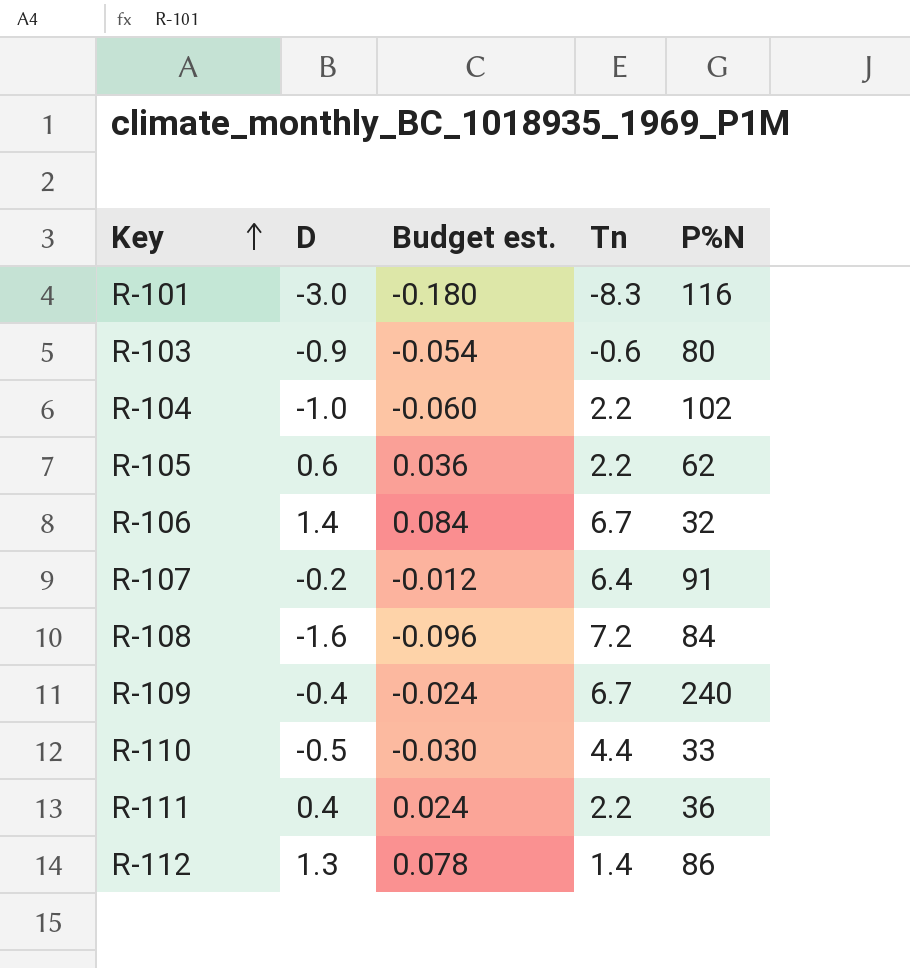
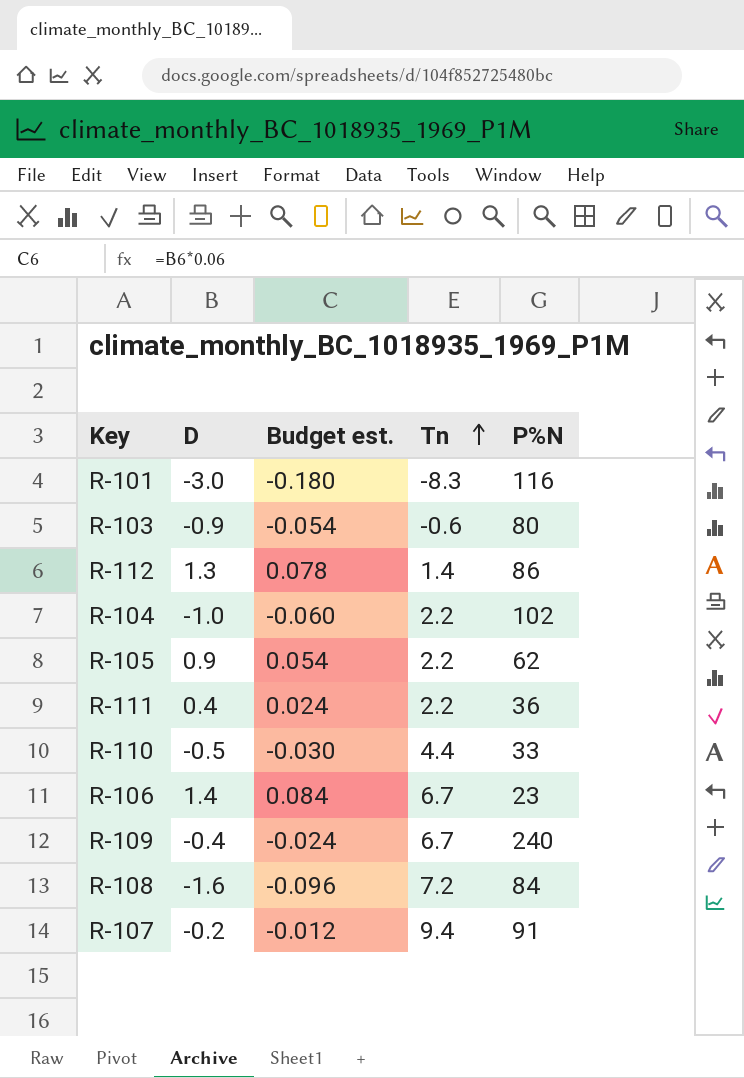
row order: Key ascending -> Tn ascending
R-105 | D: 0.6 -> 0.9
R-105 | Budget est.: 0.036 -> 0.054
R-106 | P%N: 32 -> 23
R-107 | Tn: 6.4 -> 9.4

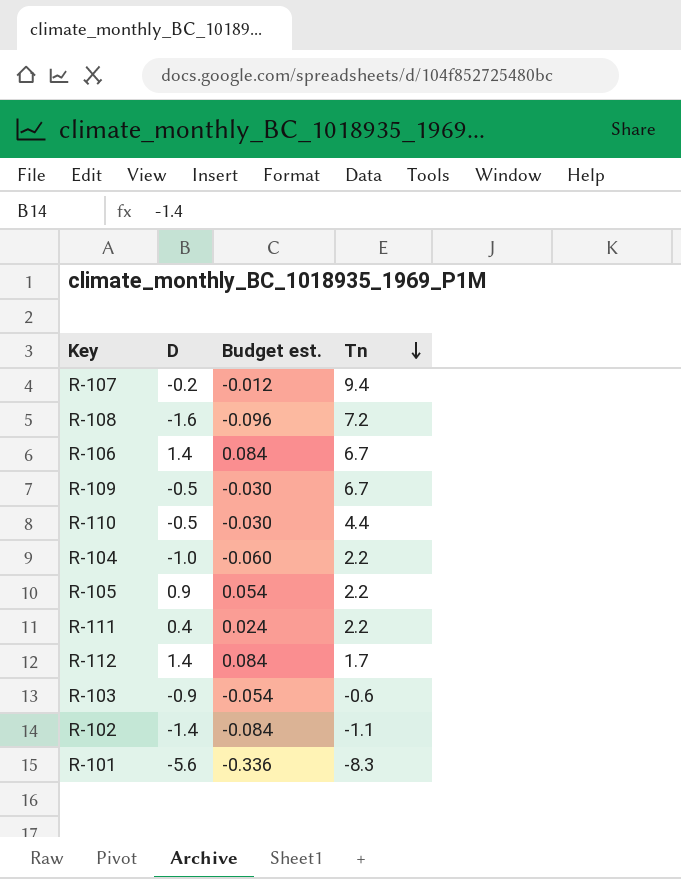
row order: Tn ascending -> Tn descending
column P%N | position: 5 -> none
R-109 | D: -0.4 -> -0.5
R-109 | Budget est.: -0.024 -> -0.030
R-112 | D: 1.3 -> 1.4
R-112 | Budget est.: 0.078 -> 0.084
R-112 | Tn: 1.4 -> 1.7
row R-102: none -> -1.4 | -0.084 | -1.1
R-101 | D: -3.0 -> -5.6
R-101 | Budget est.: -0.180 -> -0.336

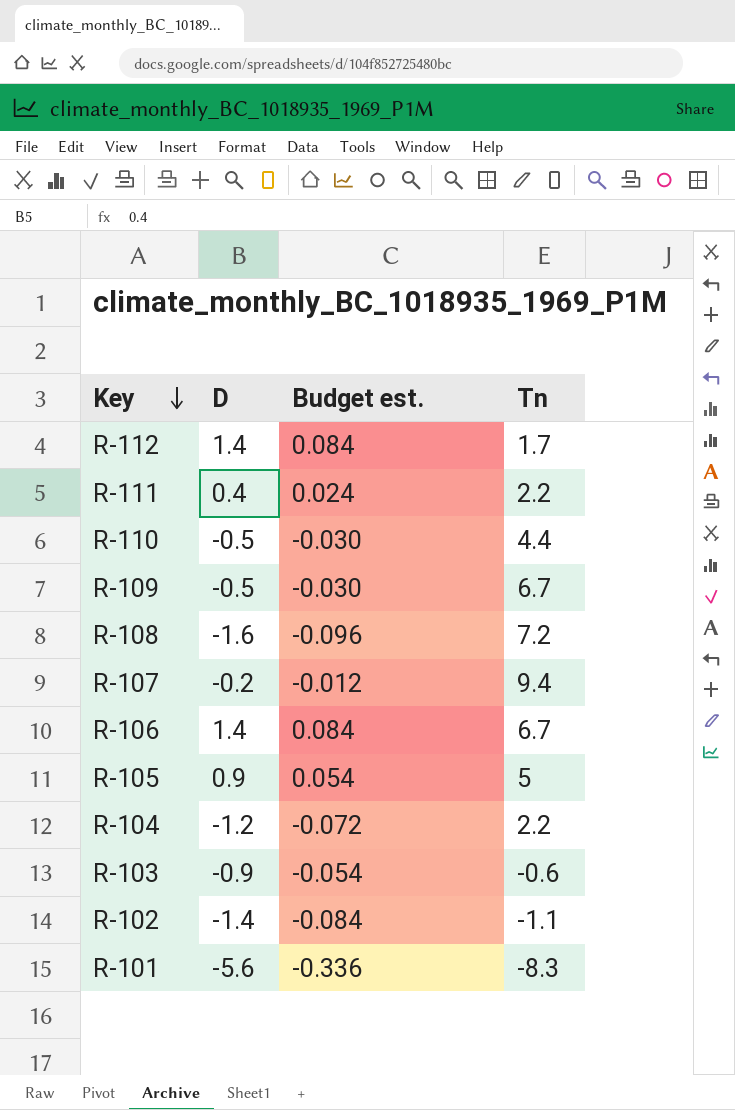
row order: Tn descending -> Key descending
R-105 | Tn: 2.2 -> 5
R-104 | D: -1.0 -> -1.2
R-104 | Budget est.: -0.060 -> -0.072

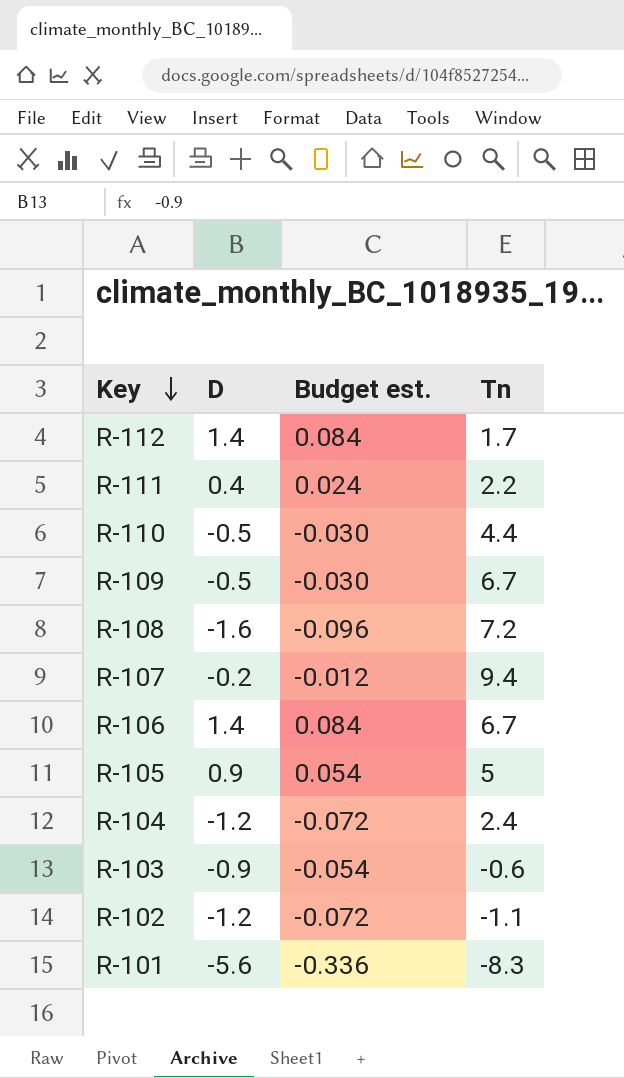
R-104 | Tn: 2.2 -> 2.4
R-102 | D: -1.4 -> -1.2
R-102 | Budget est.: -0.084 -> -0.072

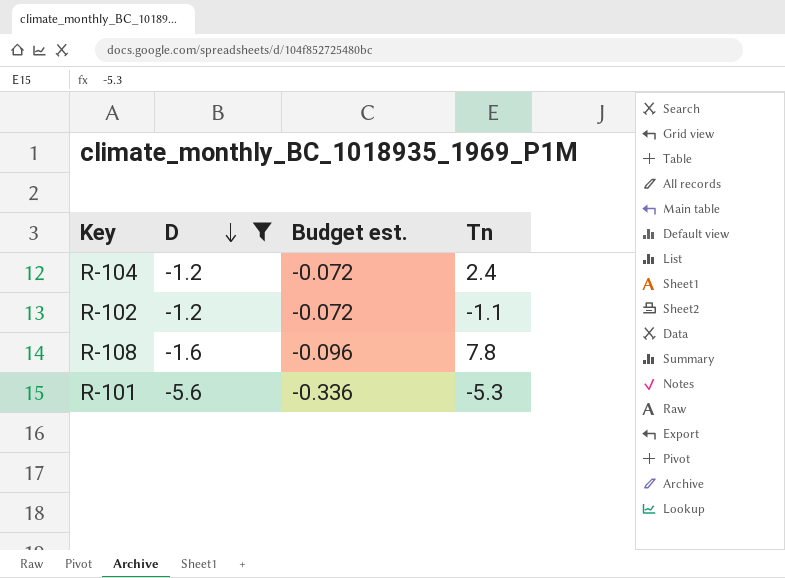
filter: none -> D <= -1.2
row order: Key descending -> D descending
R-108 | Tn: 7.2 -> 7.8
R-101 | Tn: -8.3 -> -5.3

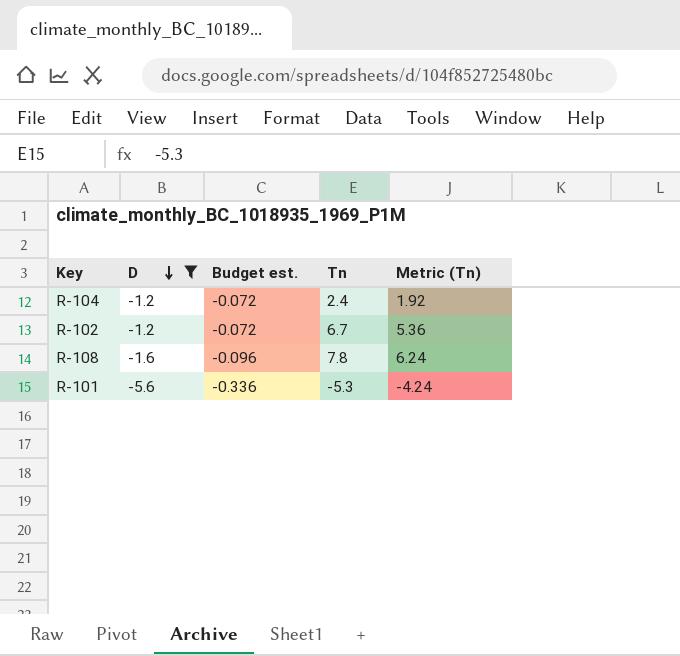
column Metric (Tn) | formula: none -> [Tn] * 0.8
R-102 | Tn: -1.1 -> 6.7

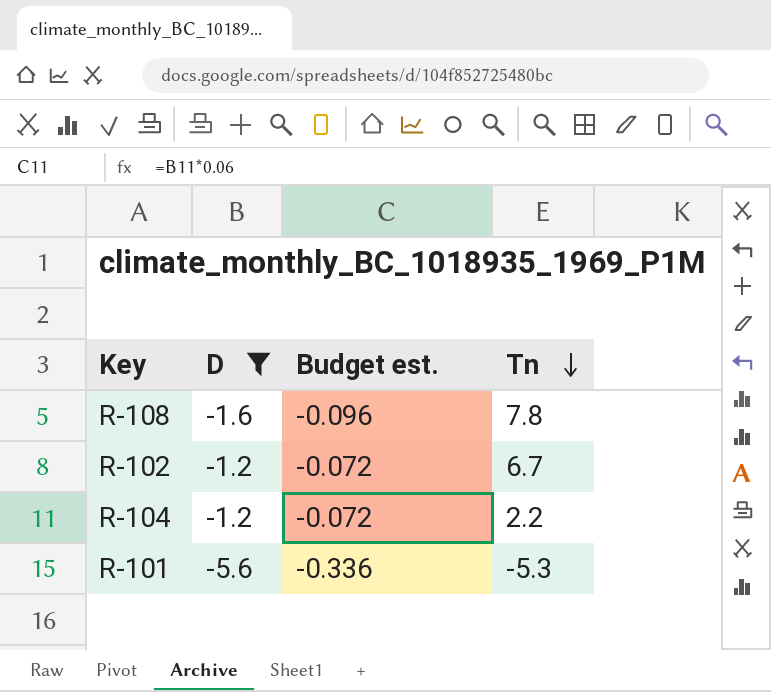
row order: D descending -> Tn descending
column Metric (Tn) | formula: [Tn] * 0.8 -> none
R-104 | Tn: 2.4 -> 2.2

